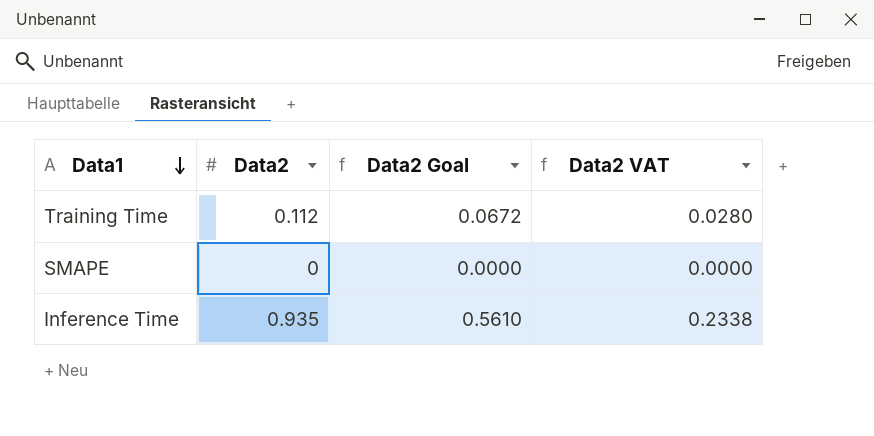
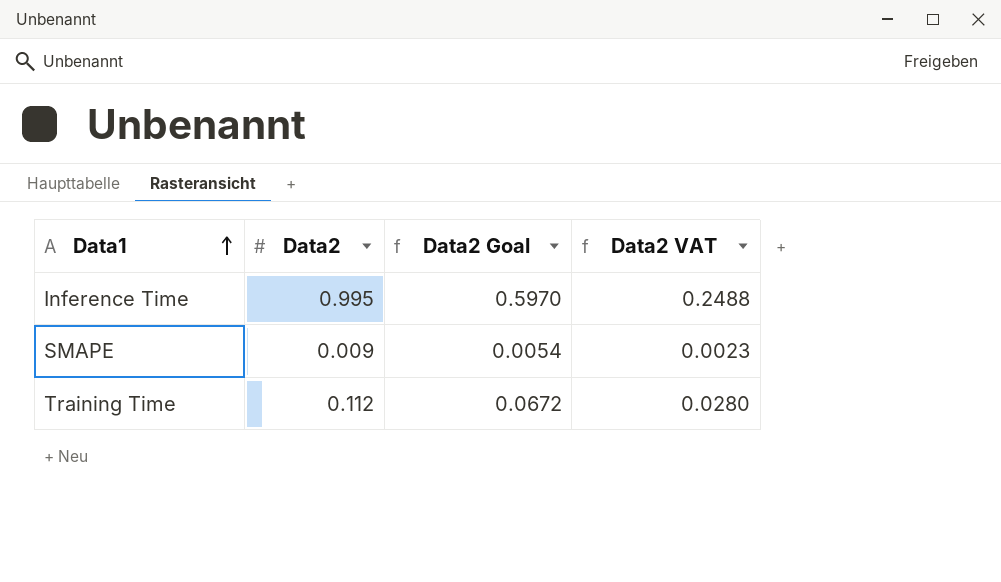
row order: Data1 descending -> Data1 ascending
Inference Time | Data2: 0.935 -> 0.995
Inference Time | Data2 Goal: 0.5610 -> 0.5970
Inference Time | Data2 VAT: 0.2338 -> 0.2488
SMAPE | Data2: 0 -> 0.009
SMAPE | Data2 Goal: 0.0000 -> 0.0054
SMAPE | Data2 VAT: 0.0000 -> 0.0023

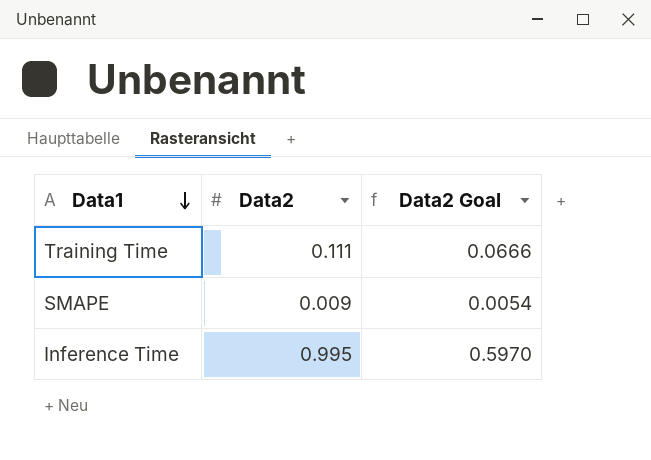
row order: Data1 ascending -> Data1 descending
column Data2 VAT | formula: [Data2] * 0.25 -> none
Training Time | Data2: 0.112 -> 0.111
Training Time | Data2 Goal: 0.0672 -> 0.0666

